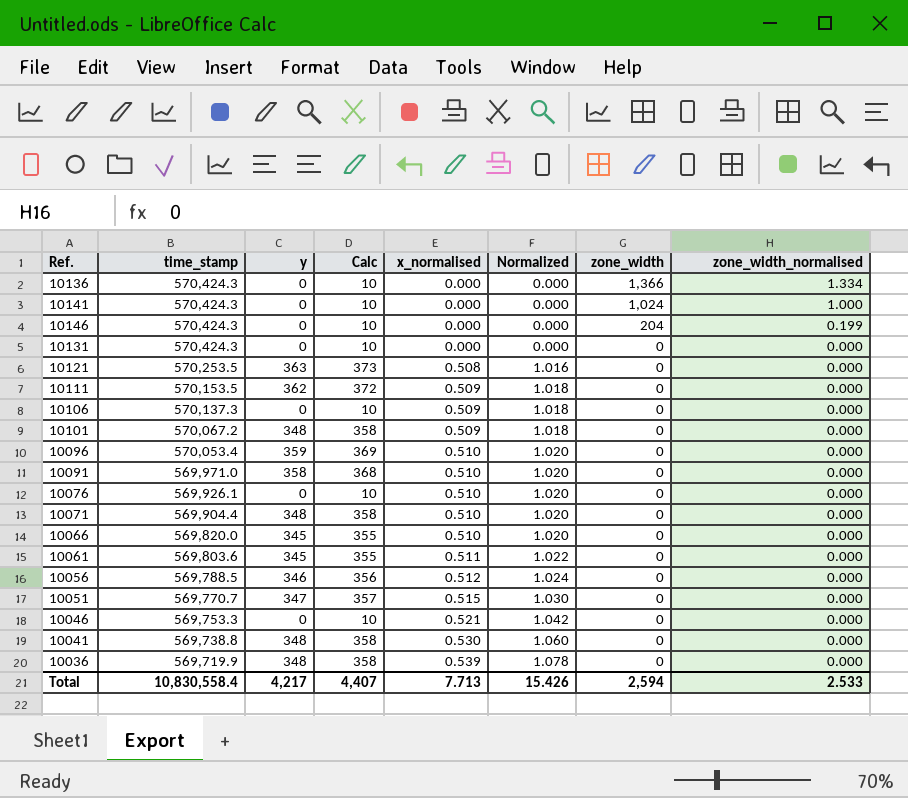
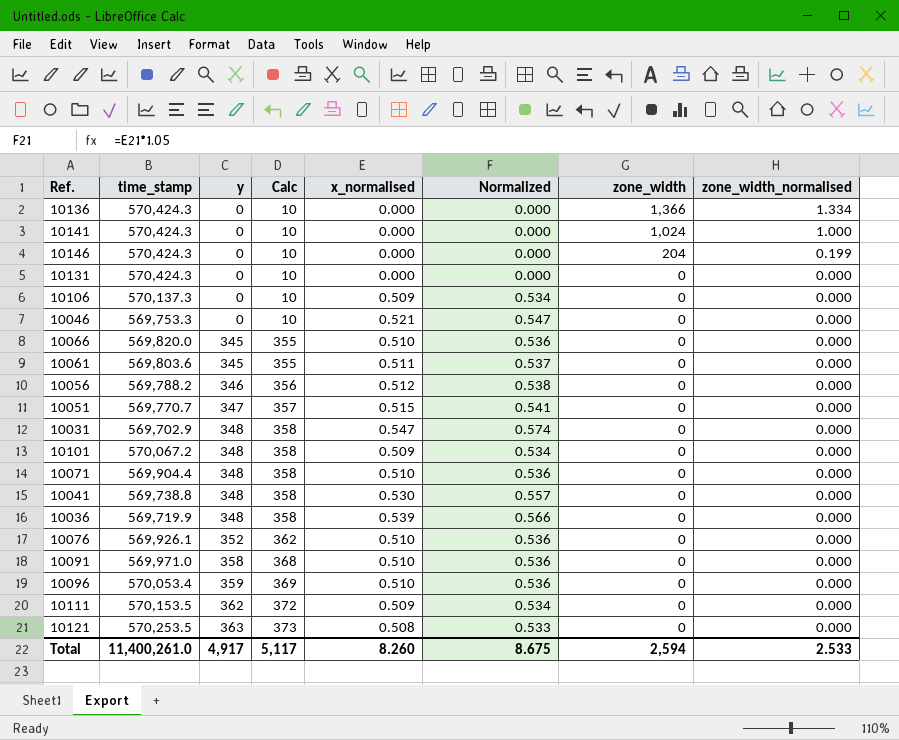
row order: time_stamp descending -> y ascending
column Normalized | formula: [x_normalised] * 2 -> [x_normalised] * 1.05
10056 | time_stamp: 569,788.5 -> 569,788.2
row 10031: none -> 569,702.9 | 348 | 358 | 0.547 | 0.574 | 0 | 0.000
10076 | y: 0 -> 352
10076 | Calc: 10 -> 362
Total | time_stamp: 10,830,558.4 -> 11,400,261.0
Total | y: 4,217 -> 4,917
Total | Calc: 4,407 -> 5,117
Total | x_normalised: 7.713 -> 8.260
Total | Normalized: 15.426 -> 8.675

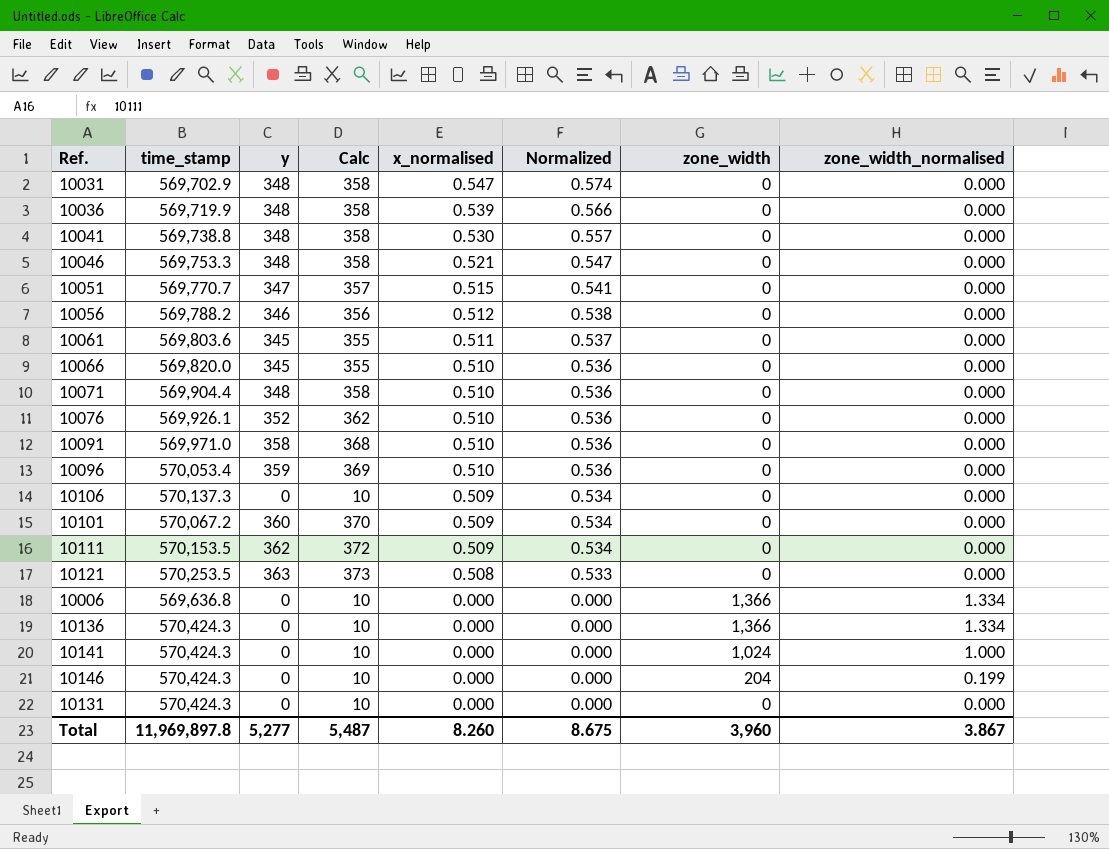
row order: y ascending -> x_normalised descending
10046 | y: 0 -> 348
10046 | Calc: 10 -> 358
10101 | y: 348 -> 360
10101 | Calc: 358 -> 370
row 10006: none -> 569,636.8 | 0 | 10 | 0.000 | 0.000 | 1,366 | 1.334
Total | time_stamp: 11,400,261.0 -> 11,969,897.8
Total | y: 4,917 -> 5,277
Total | Calc: 5,117 -> 5,487
Total | zone_width: 2,594 -> 3,960
Total | zone_width_normalised: 2.533 -> 3.867

